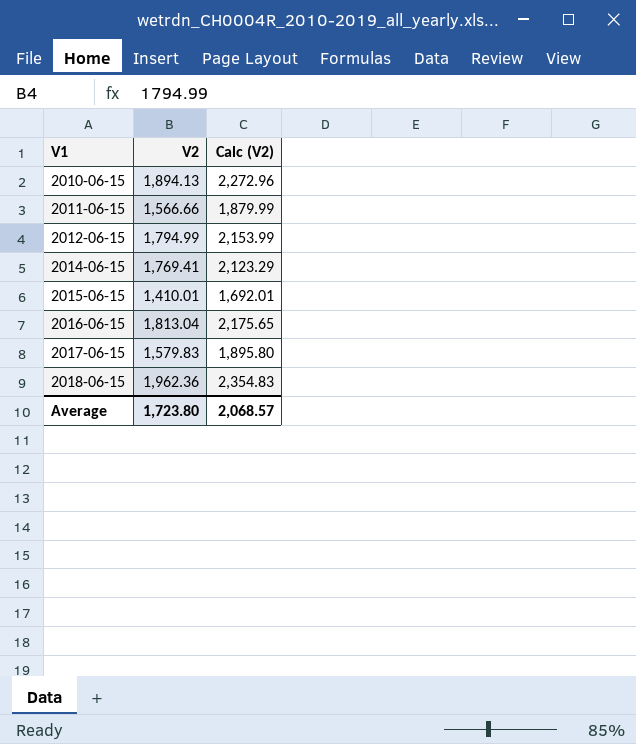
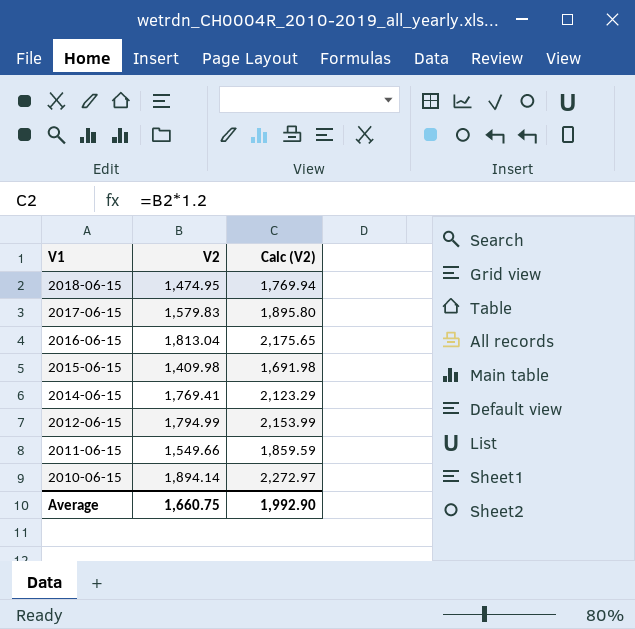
row order: V1 ascending -> V1 descending
2018-06-15 | V2: 1,962.36 -> 1,474.95
2018-06-15 | Calc (V2): 2,354.83 -> 1,769.94
2015-06-15 | V2: 1,410.01 -> 1,409.98
2015-06-15 | Calc (V2): 1,692.01 -> 1,691.98
2011-06-15 | V2: 1,566.66 -> 1,549.66
2011-06-15 | Calc (V2): 1,879.99 -> 1,859.59
2010-06-15 | V2: 1,894.13 -> 1,894.14
2010-06-15 | Calc (V2): 2,272.96 -> 2,272.97
Average | V2: 1,723.80 -> 1,660.75
Average | Calc (V2): 2,068.57 -> 1,992.90

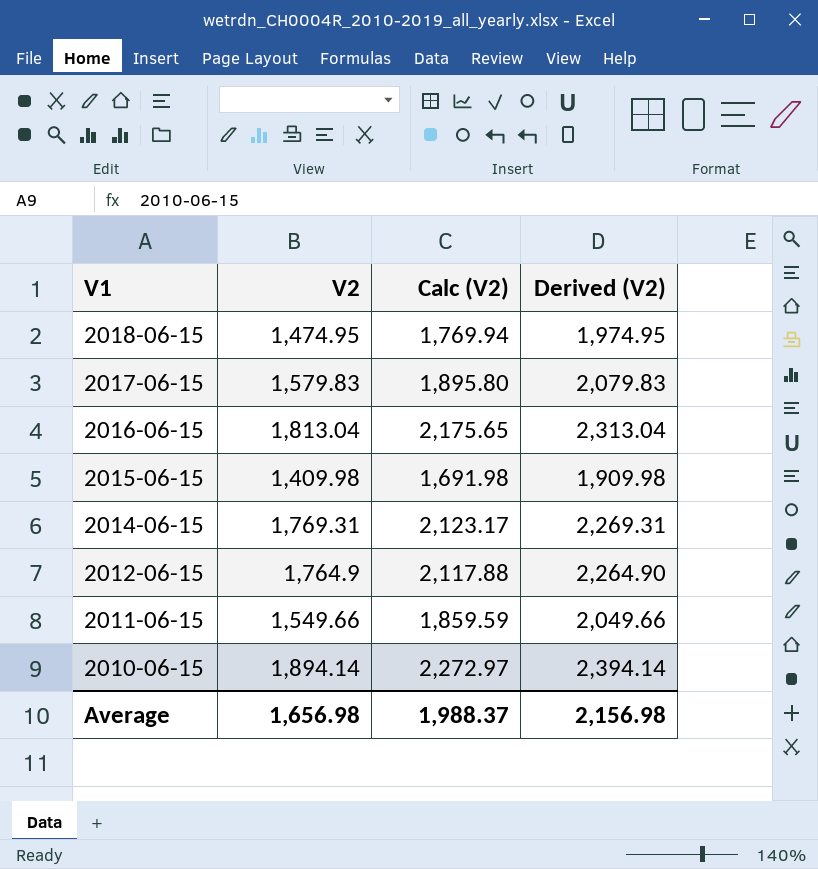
column Derived (V2) | formula: none -> [V2] + 500
2014-06-15 | V2: 1,769.41 -> 1,769.31
2014-06-15 | Calc (V2): 2,123.29 -> 2,123.17
2012-06-15 | V2: 1,794.99 -> 1,764.9
2012-06-15 | Calc (V2): 2,153.99 -> 2,117.88
Average | V2: 1,660.75 -> 1,656.98
Average | Calc (V2): 1,992.90 -> 1,988.37

